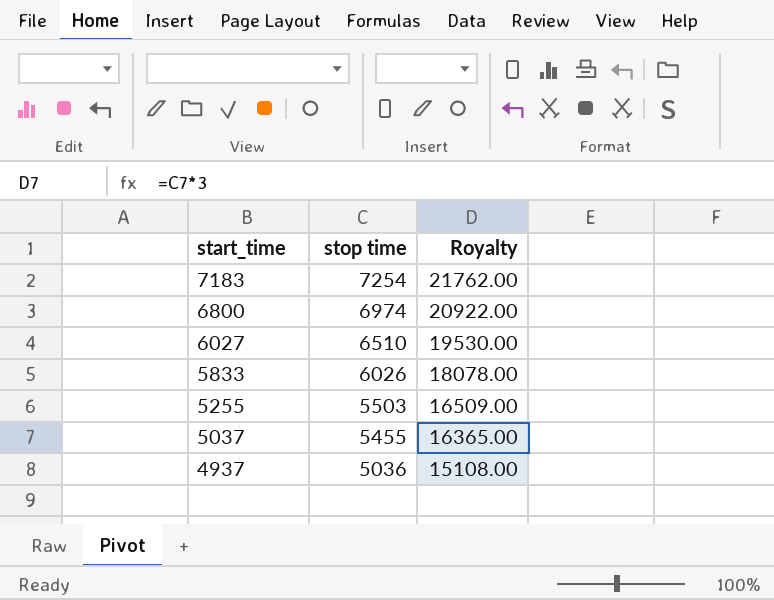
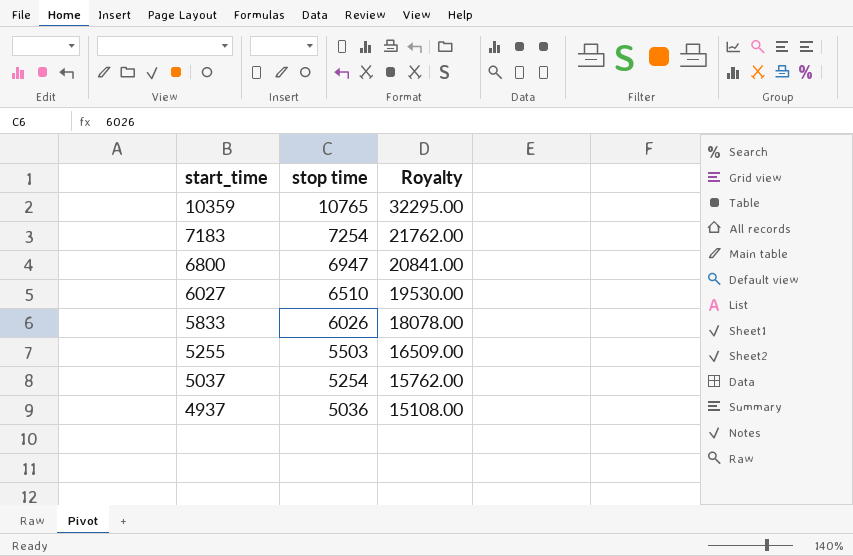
row 10359: none -> 10765 | 32295.00
6800 | stop time: 6974 -> 6947
6800 | Royalty: 20922.00 -> 20841.00
5037 | stop time: 5455 -> 5254
5037 | Royalty: 16365.00 -> 15762.00

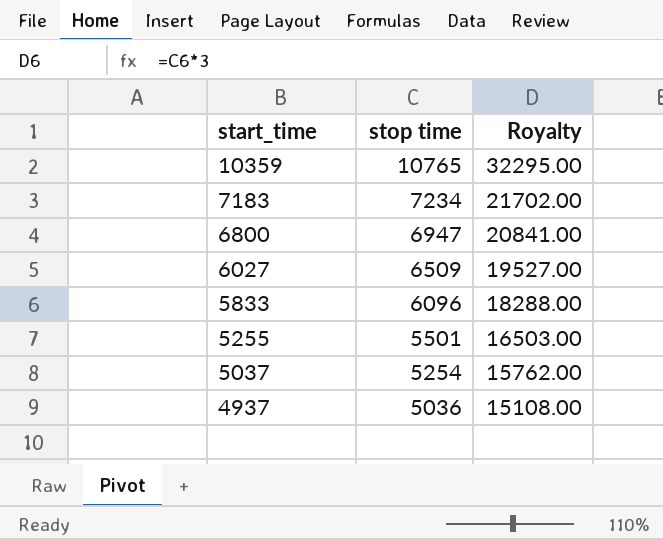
7183 | stop time: 7254 -> 7234
7183 | Royalty: 21762.00 -> 21702.00
6027 | stop time: 6510 -> 6509
6027 | Royalty: 19530.00 -> 19527.00
5833 | stop time: 6026 -> 6096
5833 | Royalty: 18078.00 -> 18288.00
5255 | stop time: 5503 -> 5501
5255 | Royalty: 16509.00 -> 16503.00

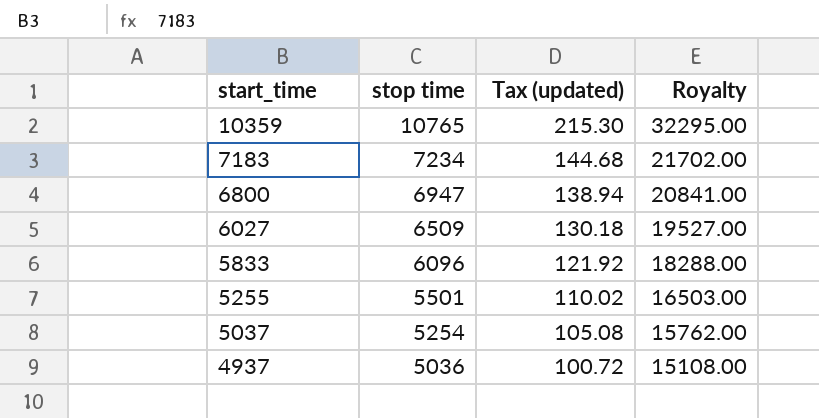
column Tax (updated) | formula: none -> [stop time] * 0.02

